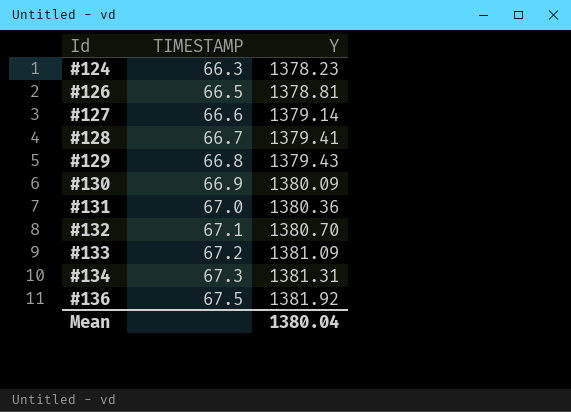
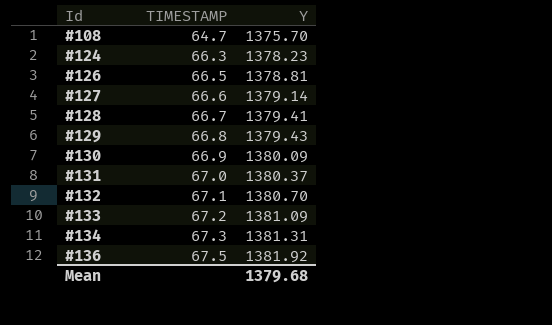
row #108: none -> 64.7 | 1375.70
#131 | Y: 1380.36 -> 1380.37
Mean | Y: 1380.04 -> 1379.68

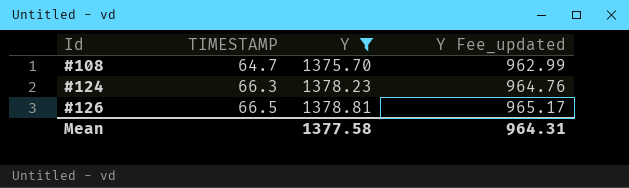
filter: none -> Y <= 1378.81
column Y Fee_updated | formula: none -> [Y] * 0.7
Mean | Y: 1379.68 -> 1377.58

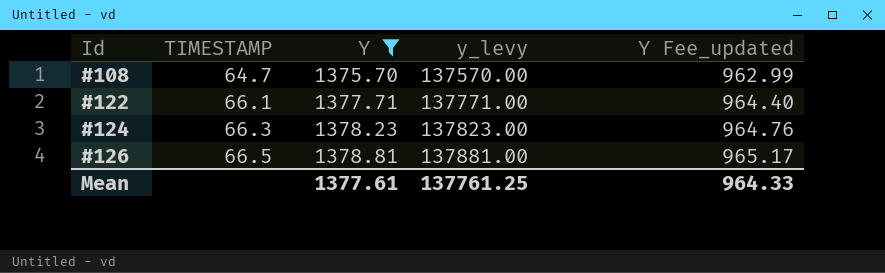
column y_levy | formula: none -> [Y] * 100
row #122: none -> 66.1 | 1377.71 | 137771.00 | 964.40
Mean | Y: 1377.58 -> 1377.61
Mean | Y Fee_updated: 964.31 -> 964.33

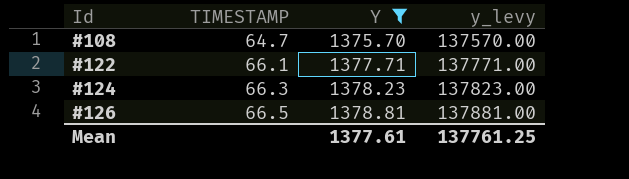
column Y Fee_updated | formula: [Y] * 0.7 -> none

